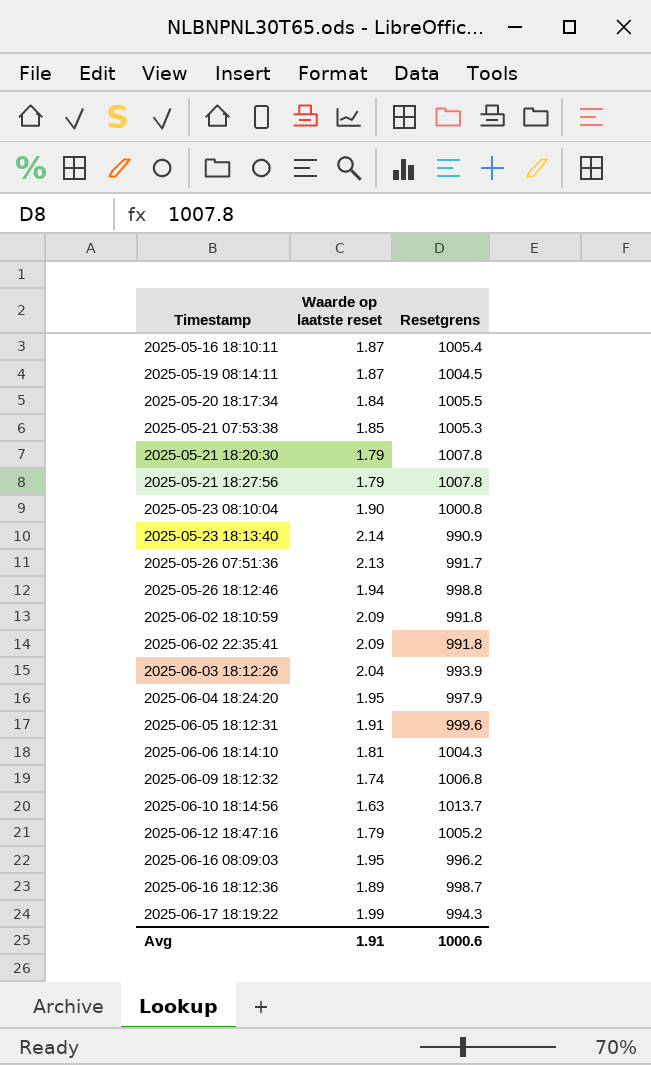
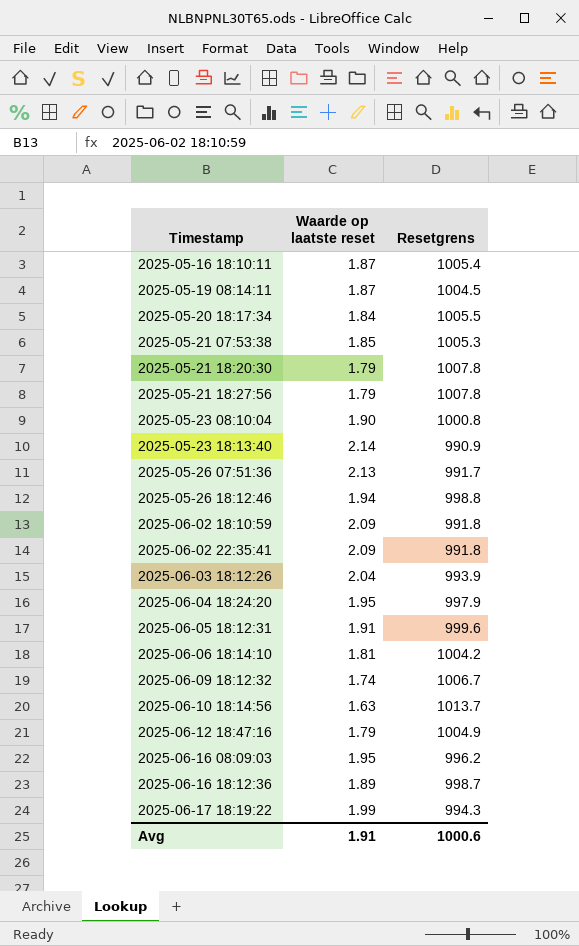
2025-06-06 18:14:10 | Resetgrens: 1004.3 -> 1004.2
2025-06-09 18:12:32 | Resetgrens: 1006.8 -> 1006.7
2025-06-12 18:47:16 | Resetgrens: 1005.2 -> 1004.9

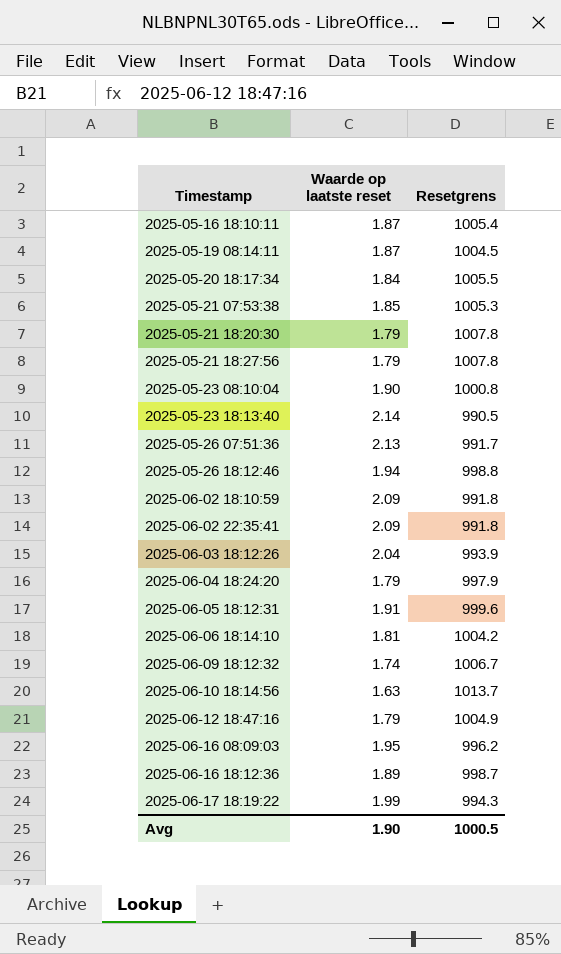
2025-05-23 18:13:40 | Resetgrens: 990.9 -> 990.5
2025-06-04 18:24:20 | Waarde op laatste reset: 1.95 -> 1.79
Avg | Waarde op laatste reset: 1.91 -> 1.90
Avg | Resetgrens: 1000.6 -> 1000.5

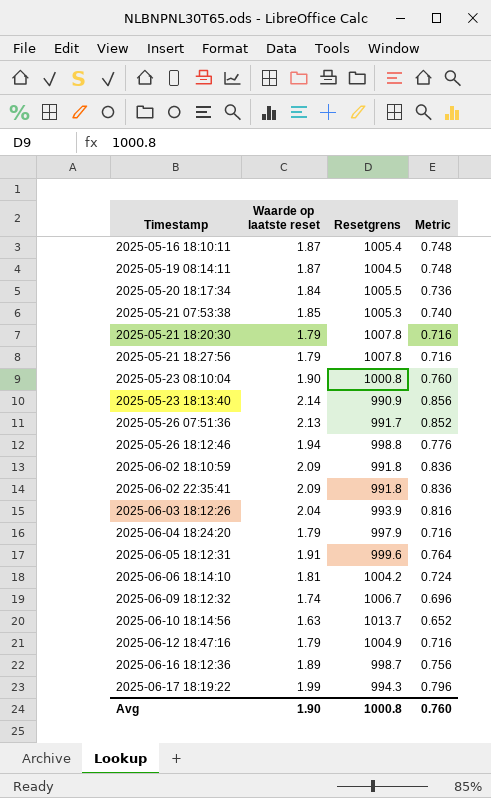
column Metric | formula: none -> [Waarde op laatste reset] * 0.4
row 2025-06-16 08:09:03: 1.95 | 996.2 -> none
2025-05-23 18:13:40 | Resetgrens: 990.5 -> 990.9
Avg | Resetgrens: 1000.5 -> 1000.8

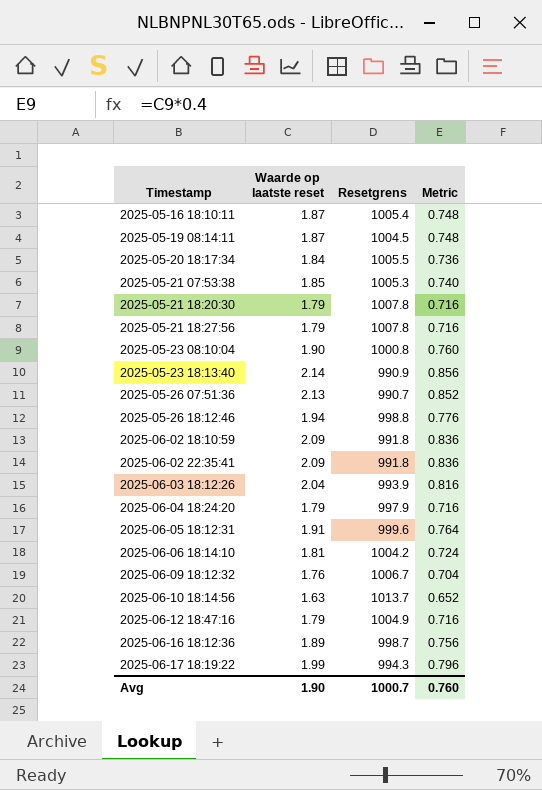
2025-05-26 07:51:36 | Resetgrens: 991.7 -> 990.7
2025-06-09 18:12:32 | Waarde op laatste reset: 1.74 -> 1.76
2025-06-09 18:12:32 | Metric: 0.696 -> 0.704
Avg | Resetgrens: 1000.8 -> 1000.7

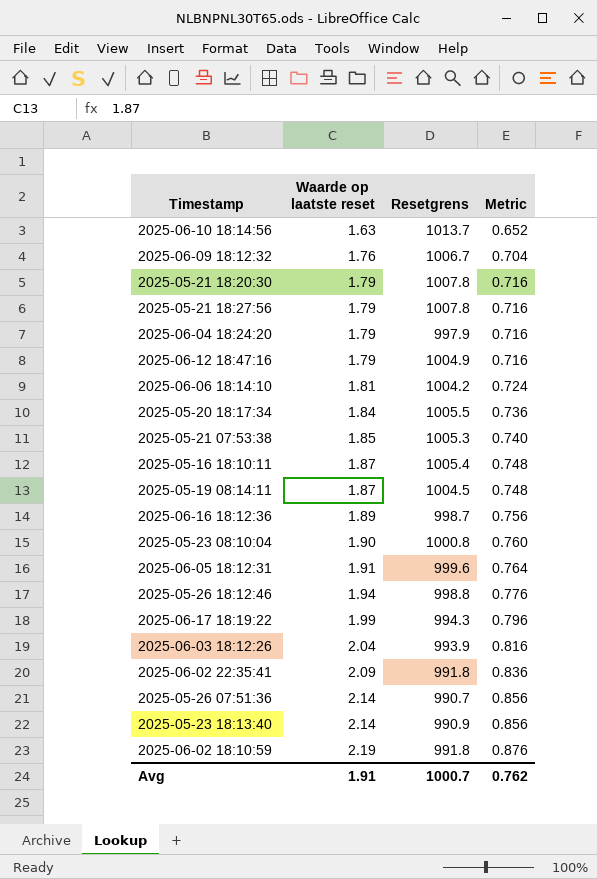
row order: Timestamp ascending -> Waarde op laatste reset ascending
2025-05-26 07:51:36 | Waarde op laatste reset: 2.13 -> 2.14
2025-05-26 07:51:36 | Metric: 0.852 -> 0.856
2025-06-02 18:10:59 | Waarde op laatste reset: 2.09 -> 2.19
2025-06-02 18:10:59 | Metric: 0.836 -> 0.876
Avg | Waarde op laatste reset: 1.90 -> 1.91
Avg | Metric: 0.760 -> 0.762

